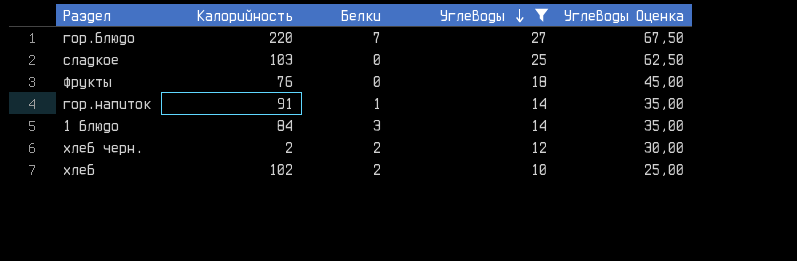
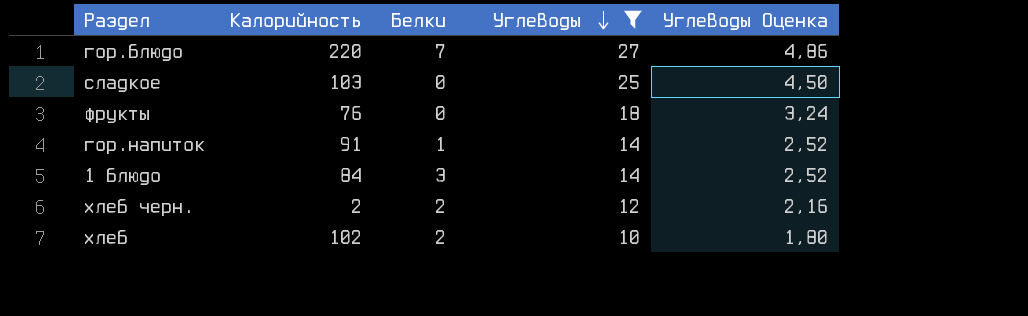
column Углеводы Оценка | formula: [Углеводы] * 2,5 -> [Углеводы] * 0,18

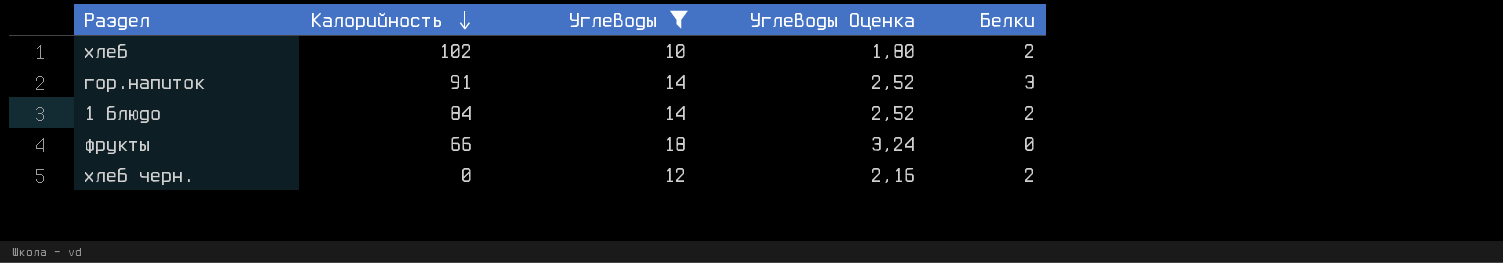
row order: Углеводы descending -> Калорийность descending
column Белки | position: 3 -> 5
row гор.блюдо: 220 | 7 | 27 | 4,86 -> none
row сладкое: 103 | 0 | 25 | 4,50 -> none
гор.напиток | Белки: 1 -> 3
1 блюдо | Белки: 3 -> 2
фрукты | Калорийность: 76 -> 66
хлеб черн. | Калорийность: 2 -> 0

